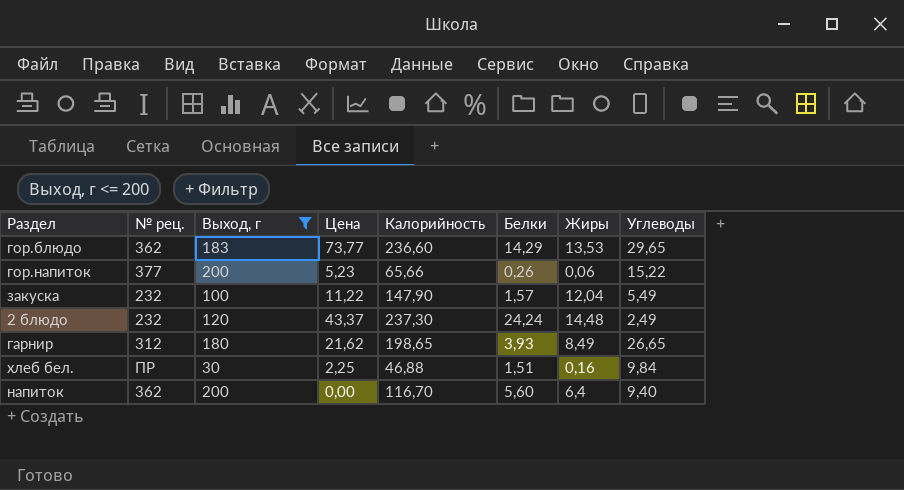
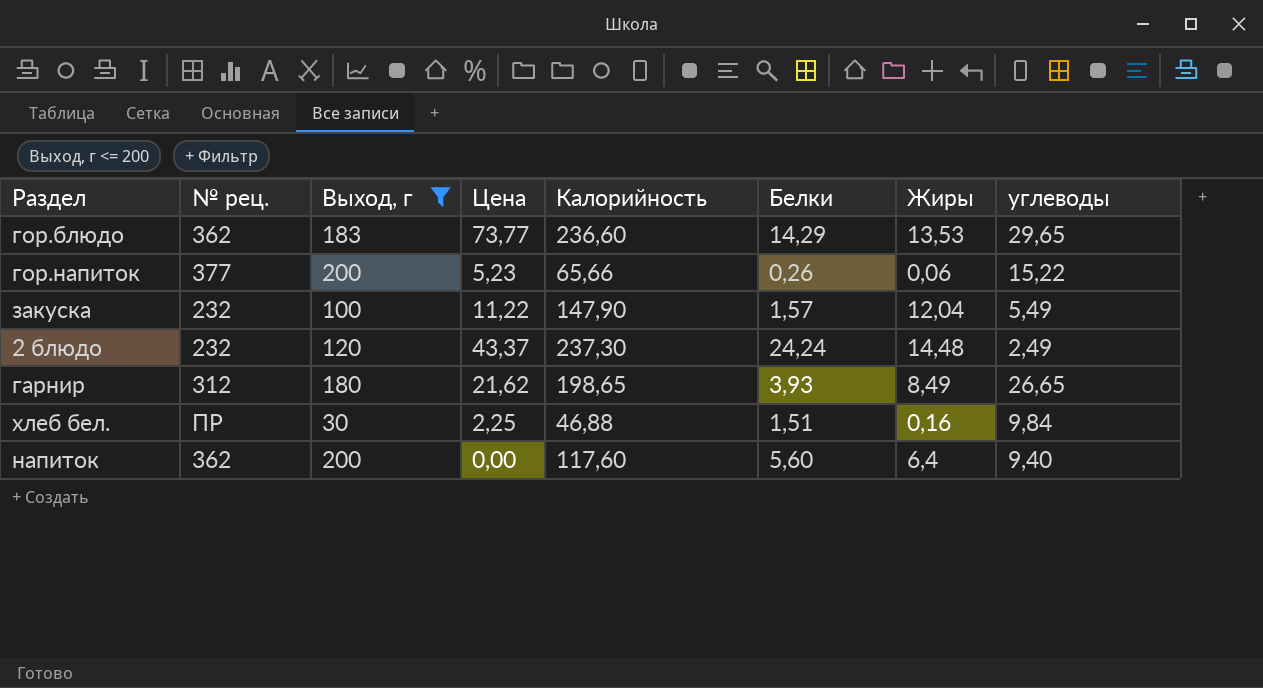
column name: Углеводы -> углеводы
напиток | Калорийность: 116,70 -> 117,60

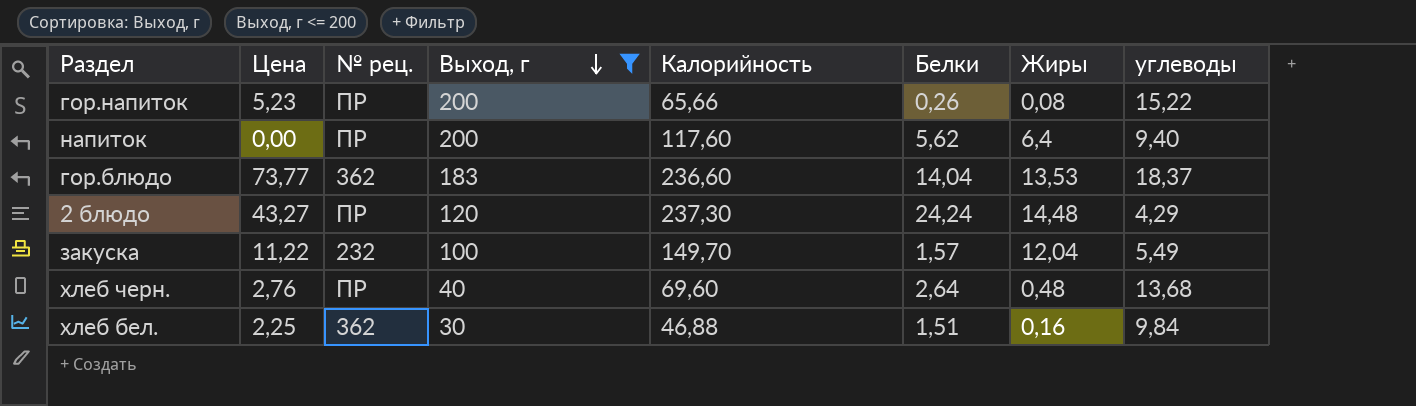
row order: none -> Выход, г descending
column Цена | position: 4 -> 2
row гарнир: 312 | 180 | 21,62 | 198,65 | 3,93 | 8,49 | 26,65 -> none
гор.напиток | № рец.: 377 -> ПР
гор.напиток | Жиры: 0,06 -> 0,08
напиток | № рец.: 362 -> ПР
напиток | Белки: 5,60 -> 5,62
гор.блюдо | Белки: 14,29 -> 14,04
гор.блюдо | углеводы: 29,65 -> 18,37
2 блюдо | Цена: 43,37 -> 43,27
2 блюдо | № рец.: 232 -> ПР
2 блюдо | углеводы: 2,49 -> 4,29
закуска | Калорийность: 147,90 -> 149,70
row хлеб черн.: none -> 2,76 | ПР | 40 | 69,60 | 2,64 | 0,48 | 13,68
хлеб бел. | № рец.: ПР -> 362

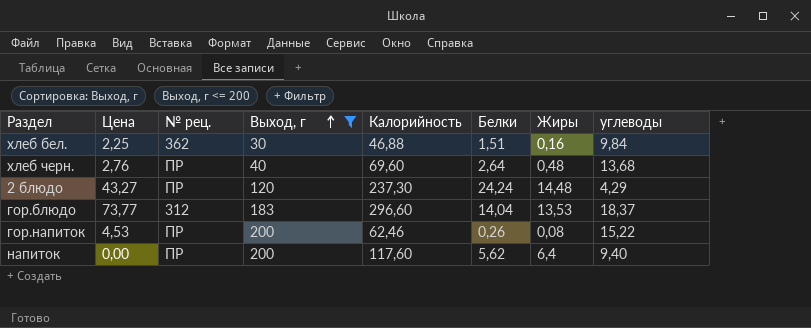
row order: Выход, г descending -> Выход, г ascending
row закуска: 11,22 | 232 | 100 | 149,70 | 1,57 | 12,04 | 5,49 -> none
гор.блюдо | № рец.: 362 -> 312
гор.блюдо | Калорийность: 236,60 -> 296,60
гор.напиток | Цена: 5,23 -> 4,53
гор.напиток | Калорийность: 65,66 -> 62,46

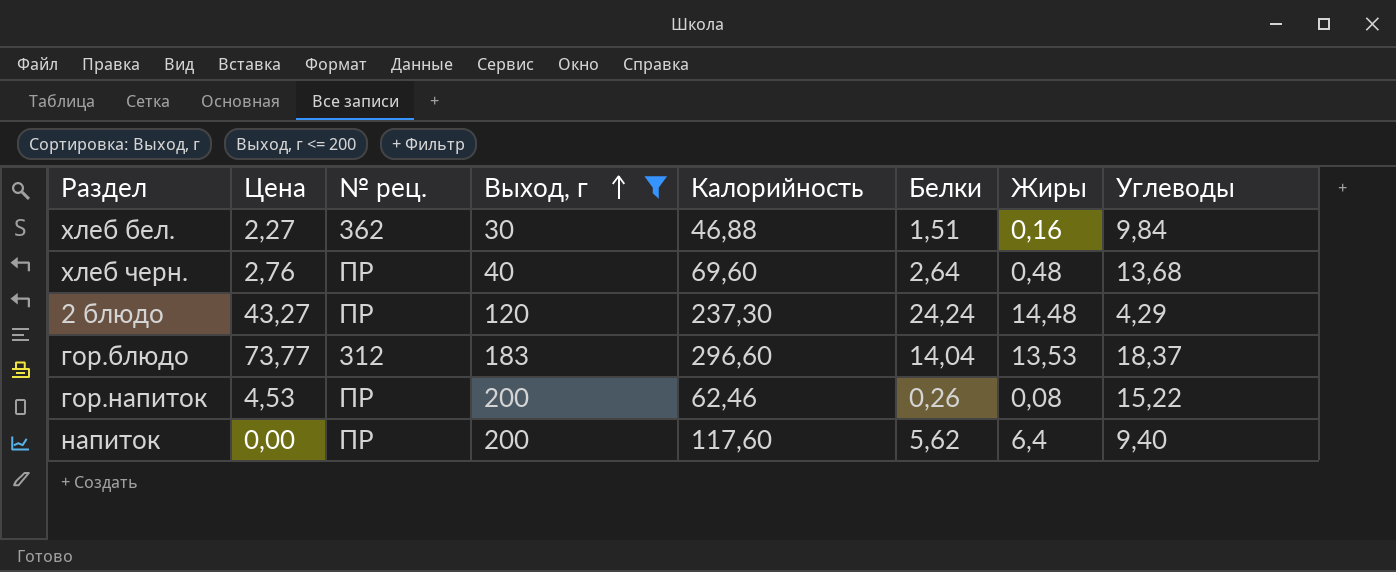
column name: углеводы -> Углеводы
хлеб бел. | Цена: 2,25 -> 2,27

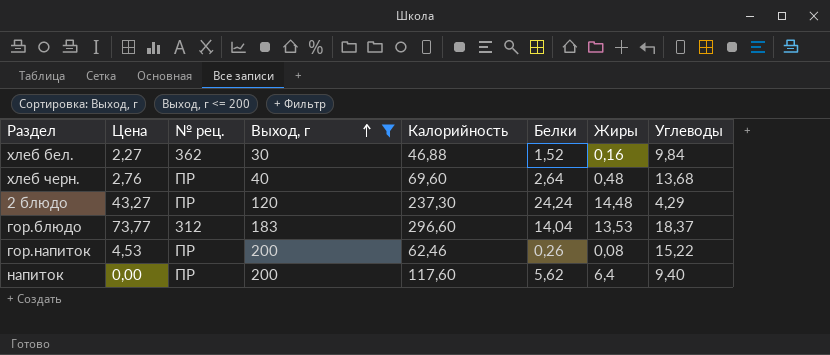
хлеб бел. | Белки: 1,51 -> 1,52

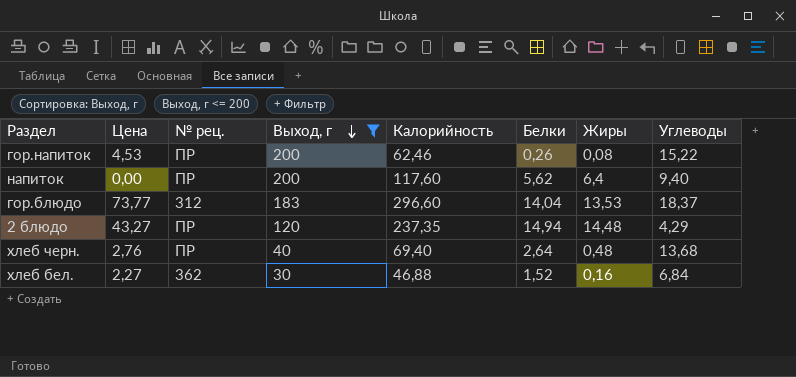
row order: Выход, г ascending -> Выход, г descending
2 блюдо | Калорийность: 237,30 -> 237,35
2 блюдо | Белки: 24,24 -> 14,94
хлеб черн. | Калорийность: 69,60 -> 69,40
хлеб бел. | Углеводы: 9,84 -> 6,84

